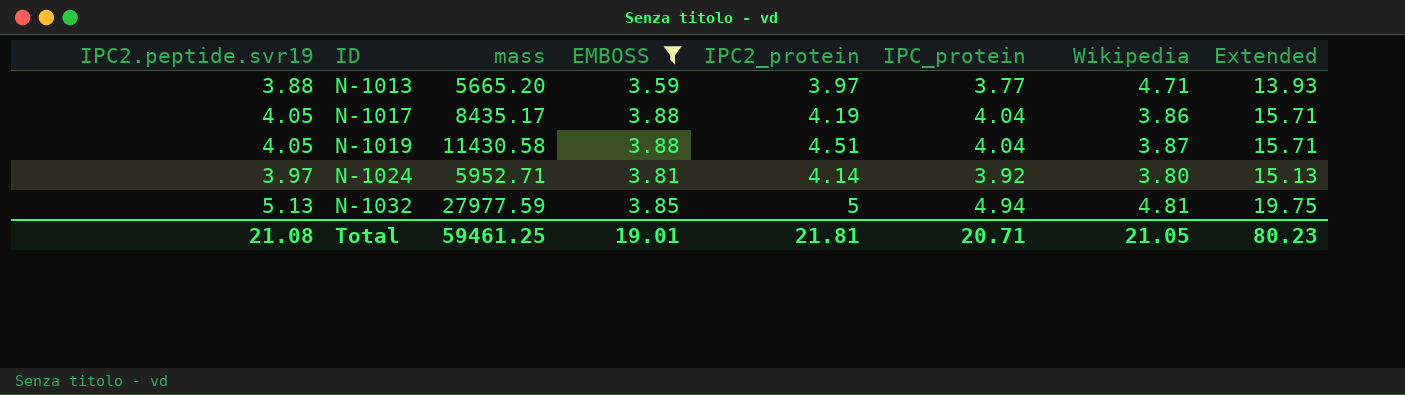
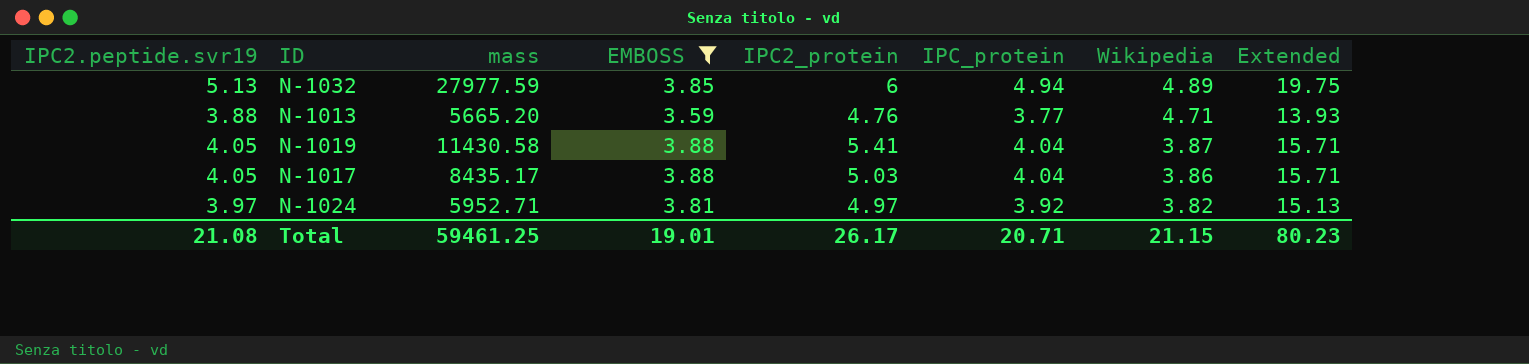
row order: ID ascending -> Wikipedia descending
N-1032 | IPC2_protein: 5 -> 6
N-1032 | Wikipedia: 4.81 -> 4.89
N-1013 | IPC2_protein: 3.97 -> 4.76
N-1019 | IPC2_protein: 4.51 -> 5.41
N-1017 | IPC2_protein: 4.19 -> 5.03
N-1024 | IPC2_protein: 4.14 -> 4.97
N-1024 | Wikipedia: 3.80 -> 3.82
Total | IPC2_protein: 21.81 -> 26.17
Total | Wikipedia: 21.05 -> 21.15

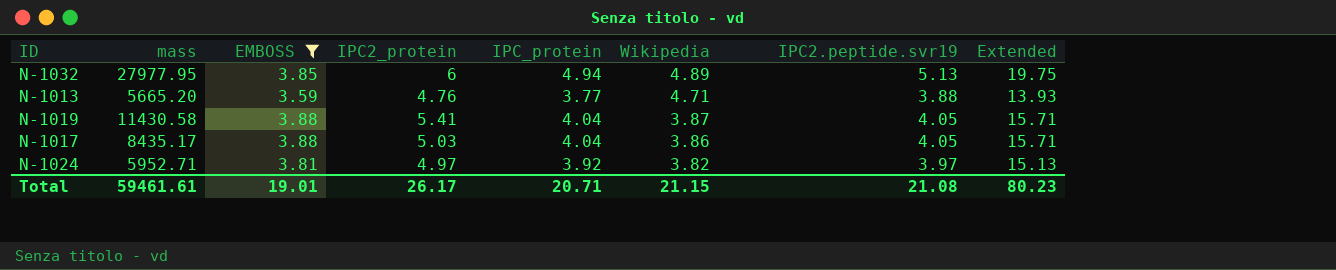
column IPC2.peptide.svr19 | position: 1 -> 7
N-1032 | mass: 27977.59 -> 27977.95
Total | mass: 59461.25 -> 59461.61

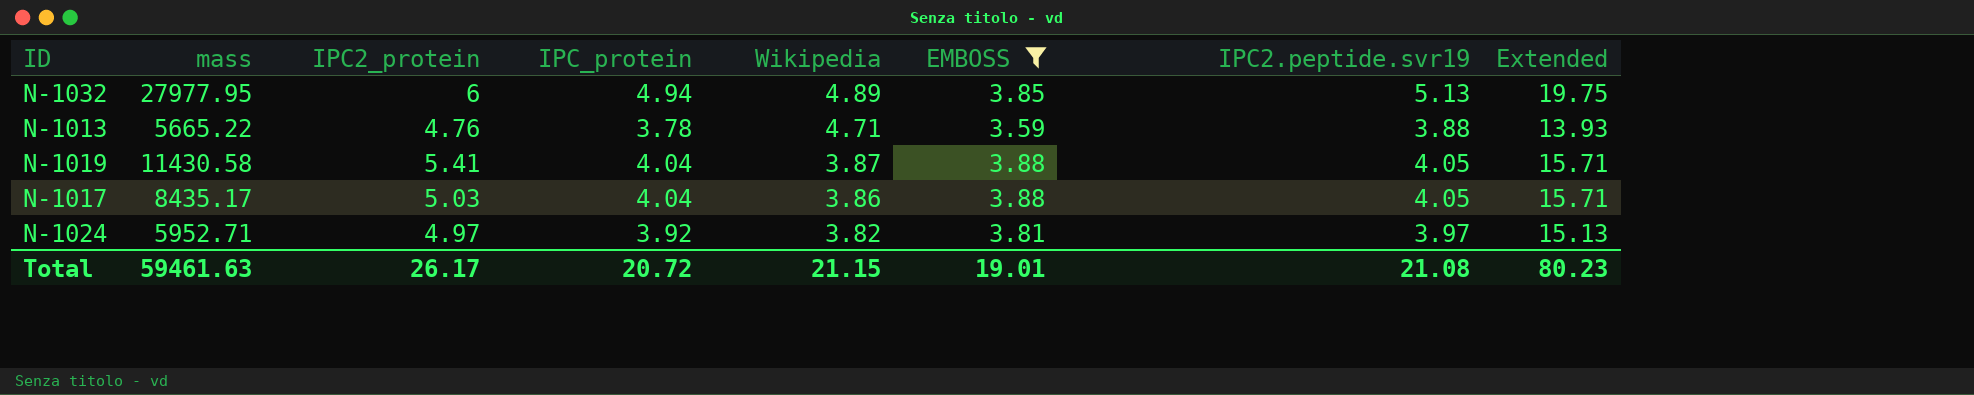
column EMBOSS | position: 3 -> 6
N-1013 | mass: 5665.20 -> 5665.22
N-1013 | IPC_protein: 3.77 -> 3.78
Total | mass: 59461.61 -> 59461.63
Total | IPC_protein: 20.71 -> 20.72

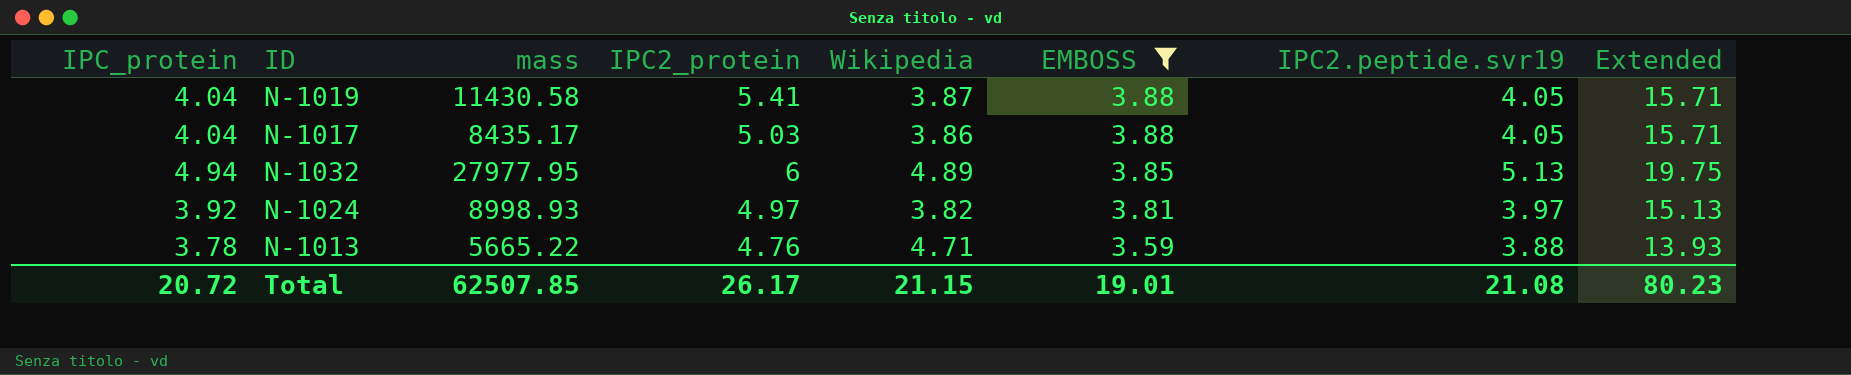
row order: Wikipedia descending -> EMBOSS descending
column IPC_protein | position: 4 -> 1
N-1024 | mass: 5952.71 -> 8998.93
Total | mass: 59461.63 -> 62507.85

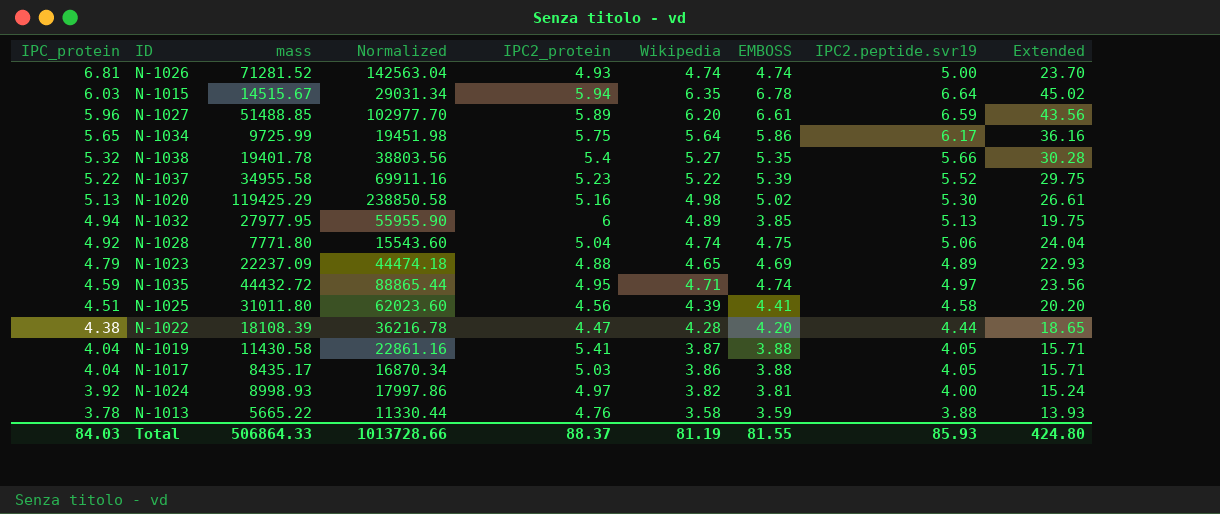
filter: EMBOSS <= 3.88 -> none
row order: EMBOSS descending -> IPC_protein descending
column Normalized | formula: none -> [mass] * 2
N-1024 | IPC2.peptide.svr19: 3.97 -> 4.00
N-1024 | Extended: 15.13 -> 15.24
N-1013 | Wikipedia: 4.71 -> 3.58
Total | IPC_protein: 20.72 -> 84.03
Total | mass: 62507.85 -> 506864.33
Total | IPC2_protein: 26.17 -> 88.37
Total | Wikipedia: 21.15 -> 81.19
Total | EMBOSS: 19.01 -> 81.55
Total | IPC2.peptide.svr19: 21.08 -> 85.93
Total | Extended: 80.23 -> 424.80

